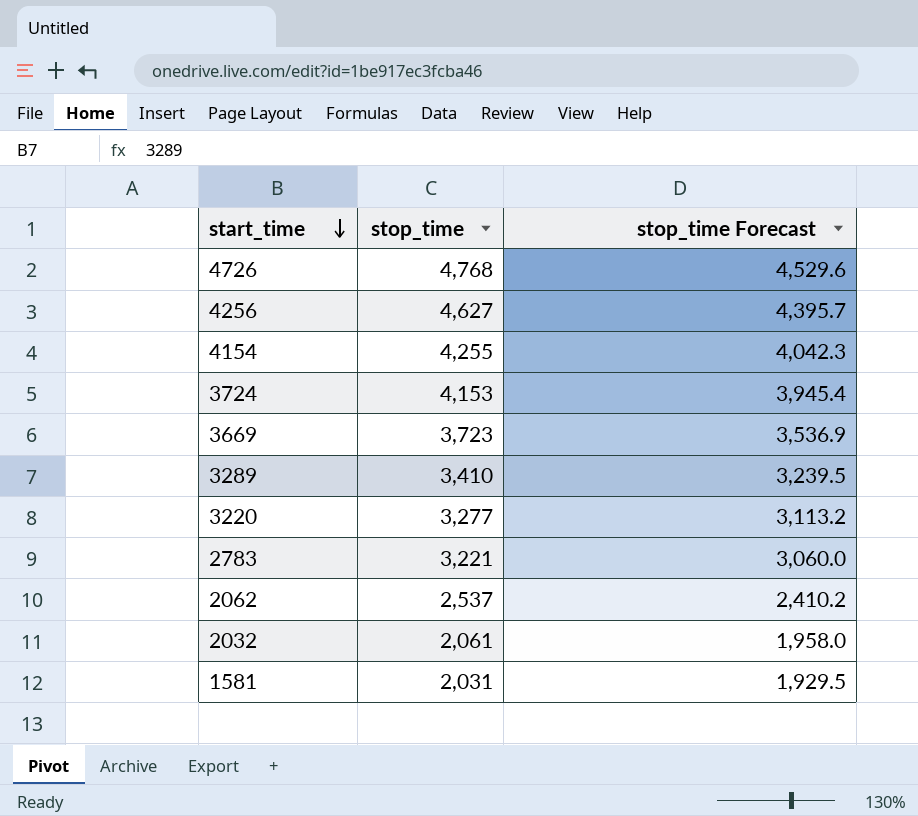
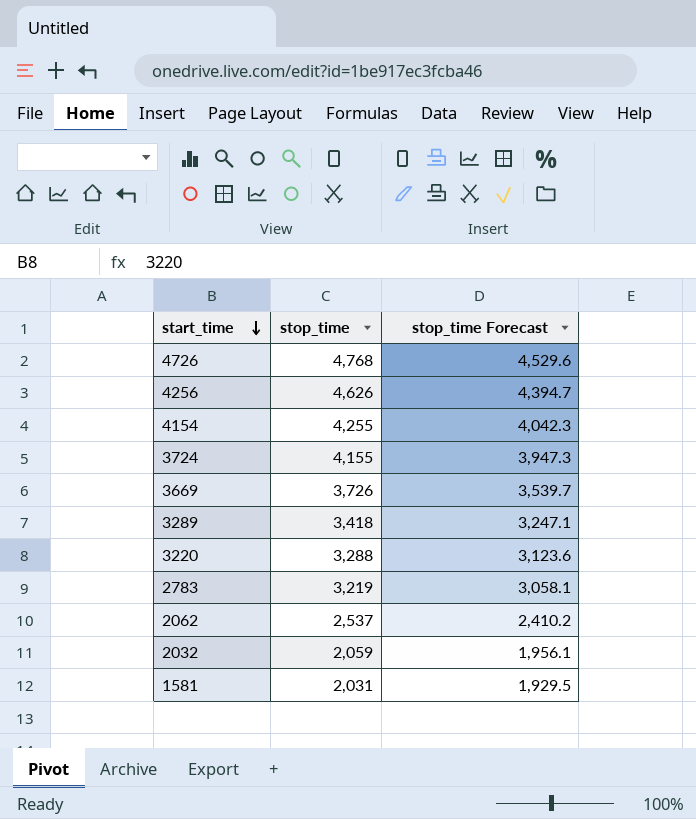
4256 | stop_time: 4,627 -> 4,626
4256 | stop_time Forecast: 4,395.7 -> 4,394.7
3724 | stop_time: 4,153 -> 4,155
3724 | stop_time Forecast: 3,945.4 -> 3,947.3
3669 | stop_time: 3,723 -> 3,726
3669 | stop_time Forecast: 3,536.9 -> 3,539.7
3289 | stop_time: 3,410 -> 3,418
3289 | stop_time Forecast: 3,239.5 -> 3,247.1
3220 | stop_time: 3,277 -> 3,288
3220 | stop_time Forecast: 3,113.2 -> 3,123.6
2783 | stop_time: 3,221 -> 3,219
2783 | stop_time Forecast: 3,060.0 -> 3,058.1
2032 | stop_time: 2,061 -> 2,059
2032 | stop_time Forecast: 1,958.0 -> 1,956.1

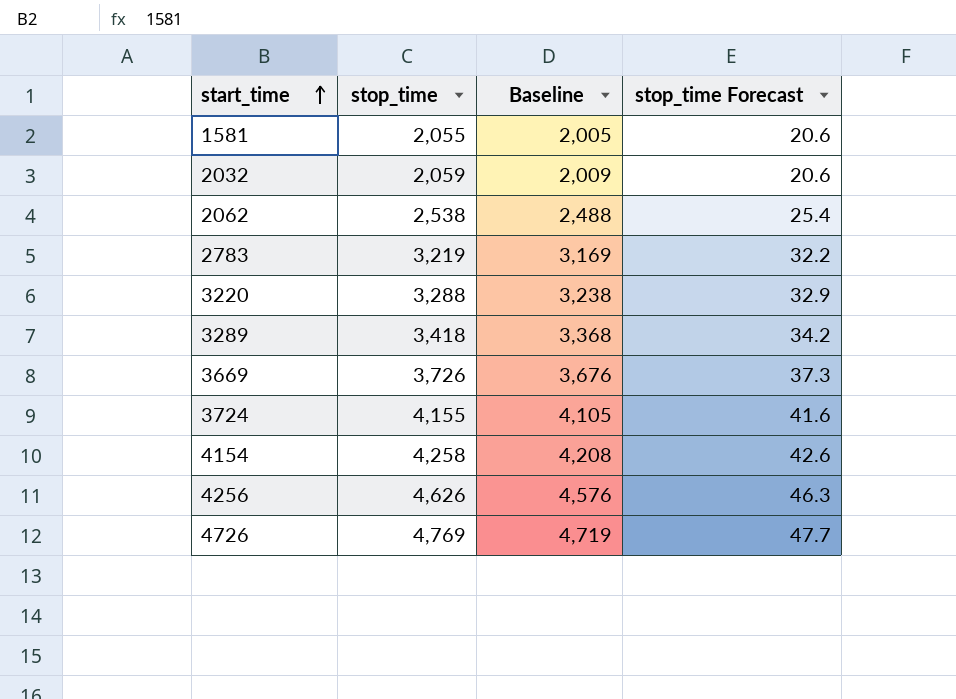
row order: start_time descending -> start_time ascending
column Baseline | formula: none -> [stop_time] - 50
column stop_time Forecast | formula: [stop_time] * 0.95 -> [stop_time] * 0.01
1581 | stop_time: 2,031 -> 2,055
2062 | stop_time: 2,537 -> 2,538
4154 | stop_time: 4,255 -> 4,258
4726 | stop_time: 4,768 -> 4,769

